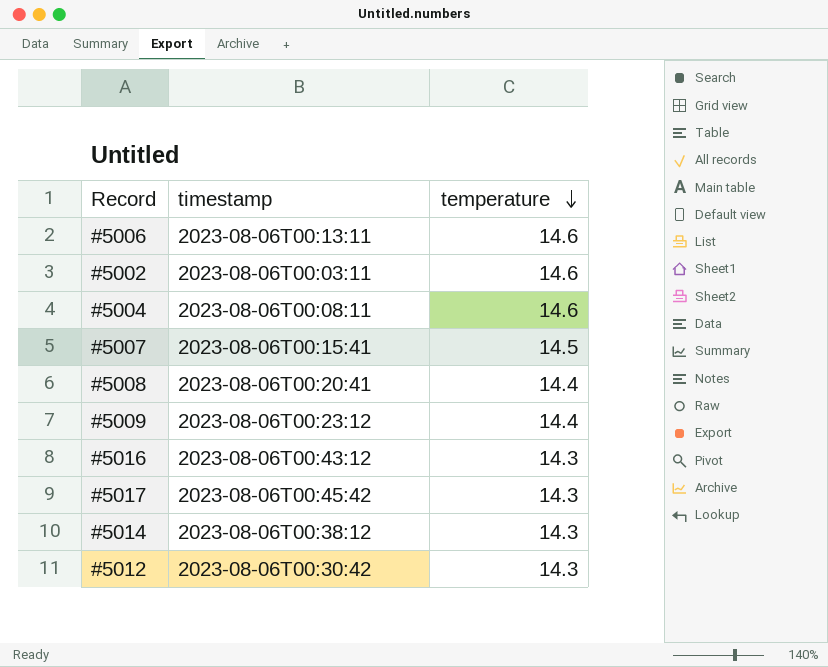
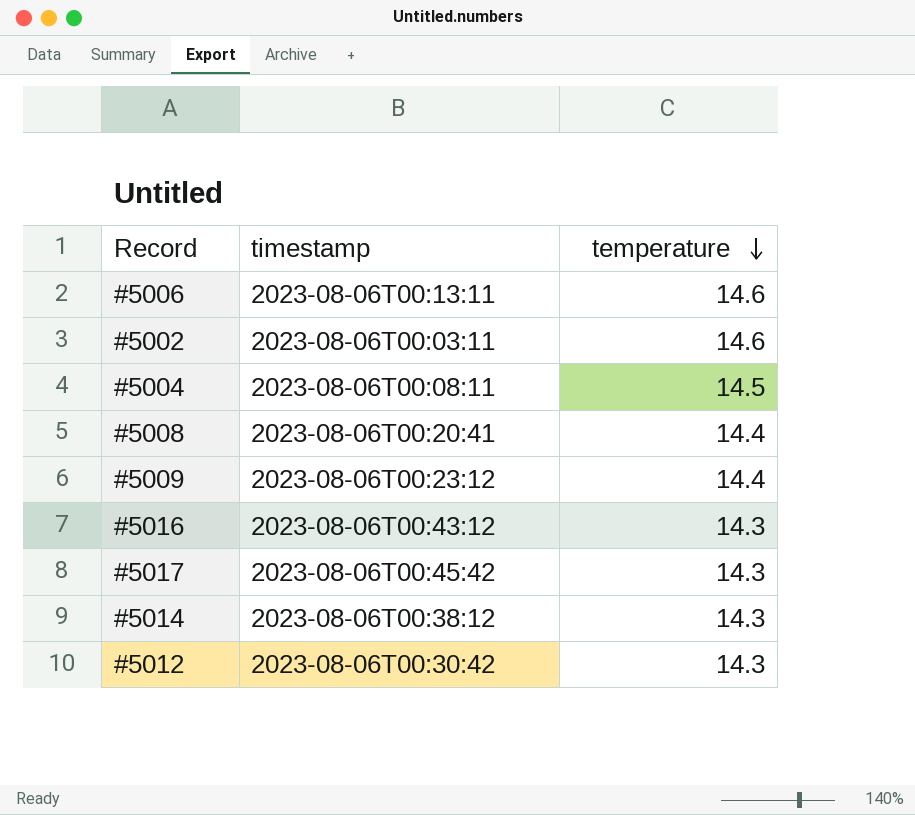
row #5007: 2023-08-06T00:15:41 | 14.5 -> none
#5004 | temperature: 14.6 -> 14.5

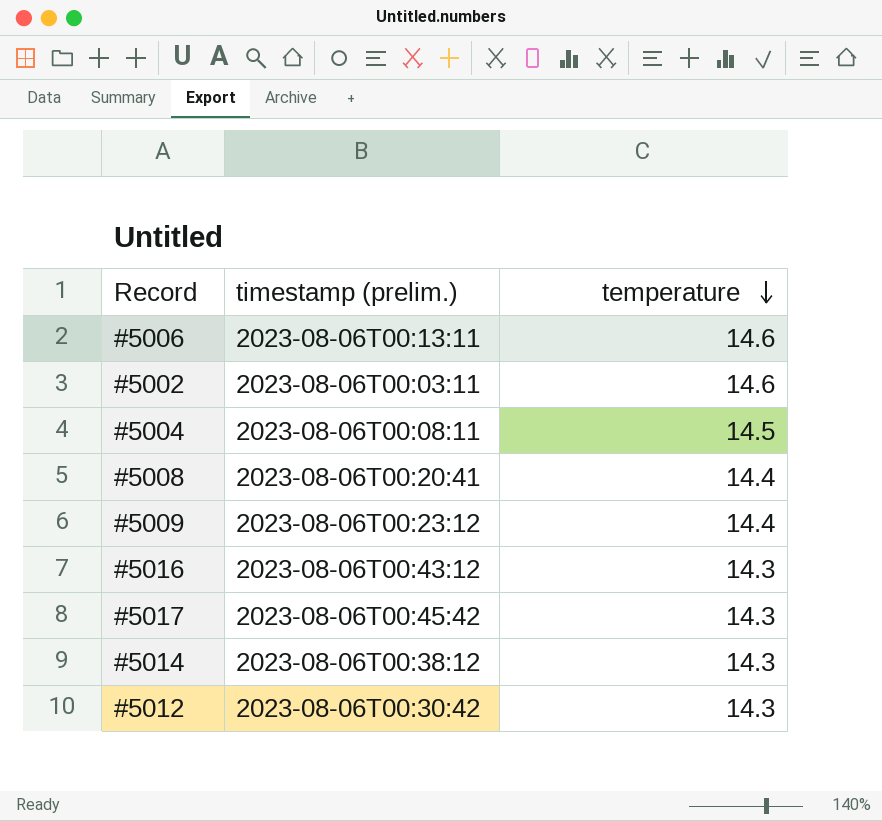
column name: timestamp -> timestamp (prelim.)

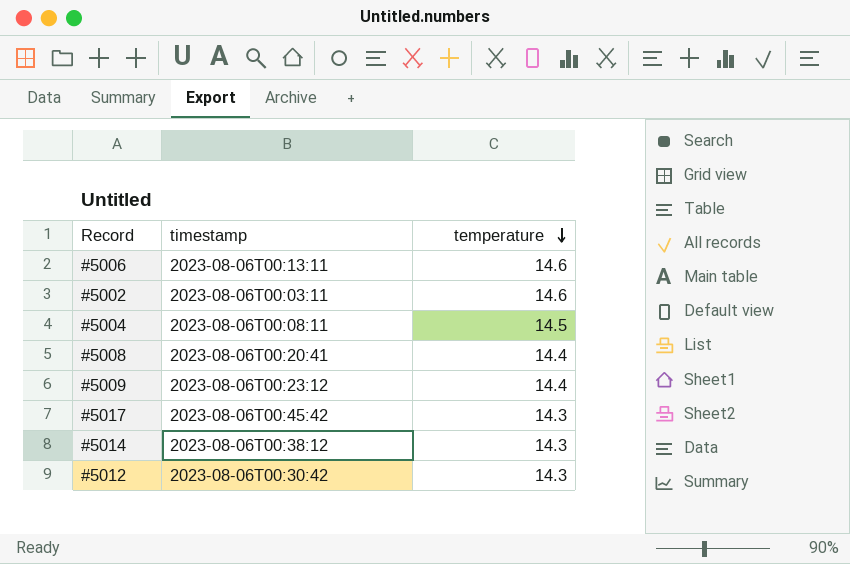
column name: timestamp (prelim.) -> timestamp
row #5016: 2023-08-06T00:43:12 | 14.3 -> none

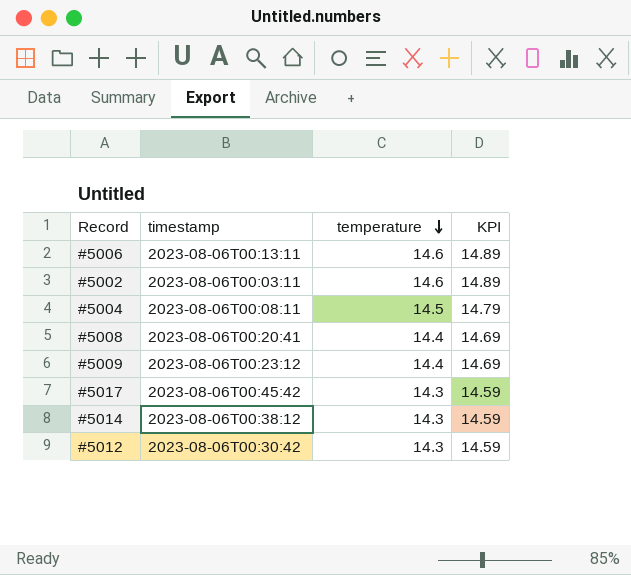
column KPI | formula: none -> [temperature] * 1.02

